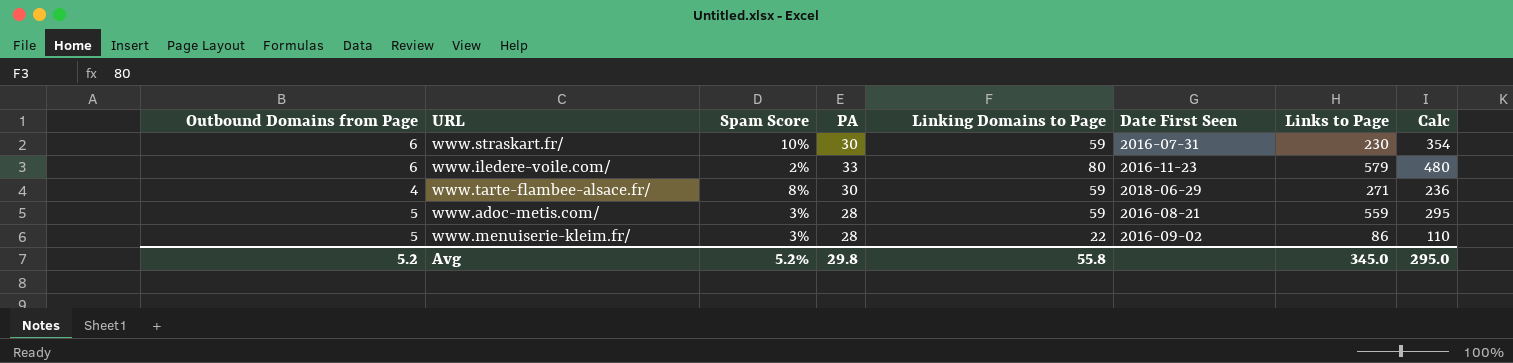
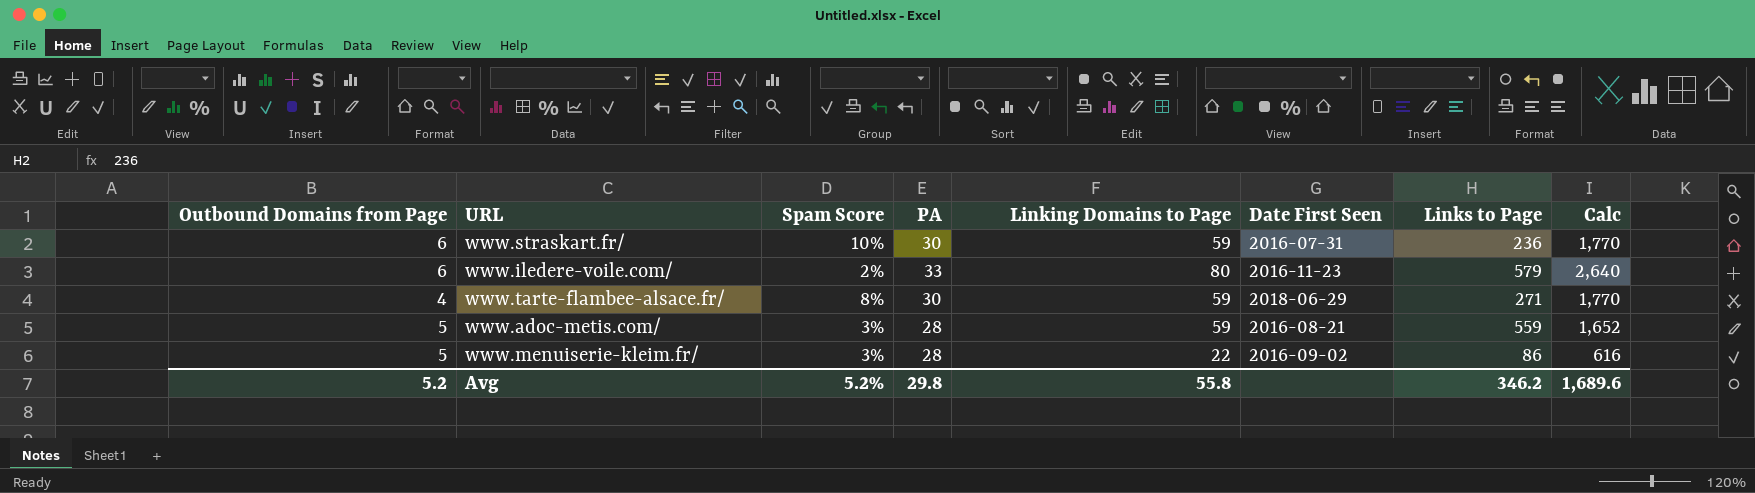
column Calc | formula: [Outbound Domains from Page] * [Linking Domains to Page] -> [PA] * [Linking Domains to Page]
www.straskart.fr/ | Links to Page: 230 -> 236
Avg | Links to Page: 345.0 -> 346.2
Avg | Calc: 295.0 -> 1,689.6

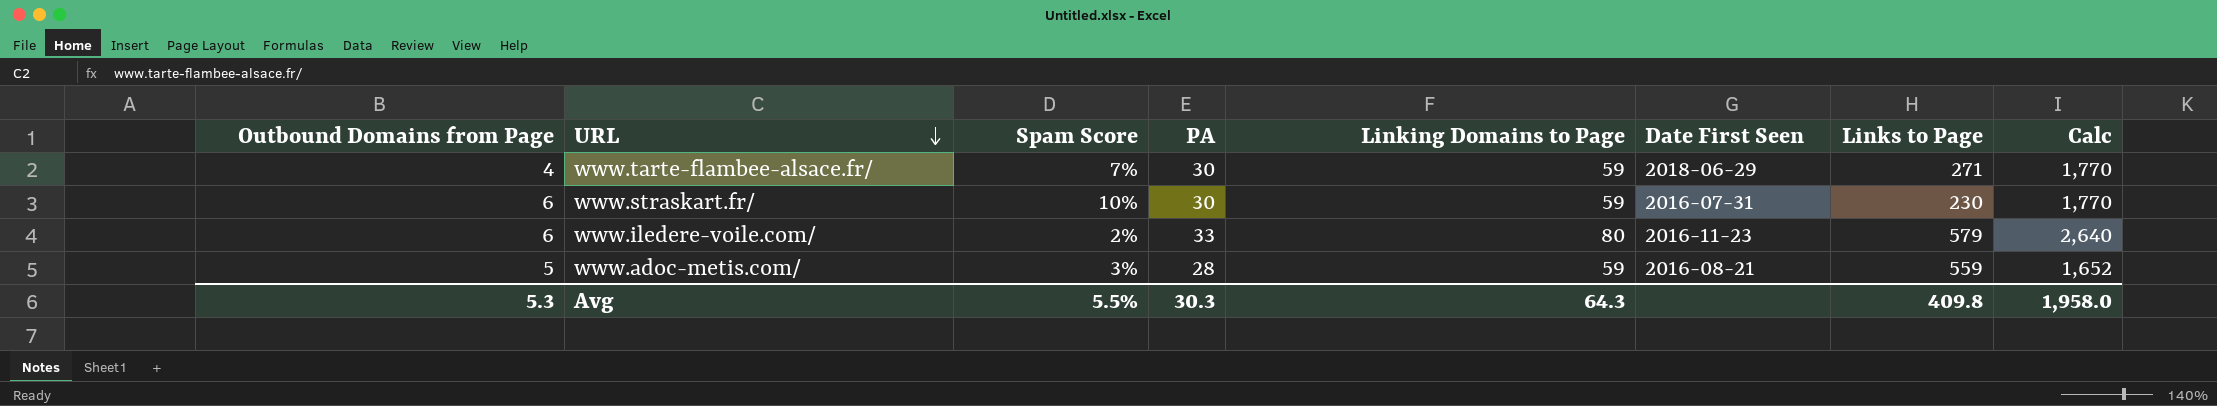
row order: none -> URL descending
row www.menuiserie-kleim.fr/: 5 | 3% | 28 | 22 | 2016-09-02 | 86 | 616 -> none
www.tarte-flambee-alsace.fr/ | Spam Score: 8% -> 7%
www.straskart.fr/ | Links to Page: 236 -> 230
Avg | Outbound Domains from Page: 5.2 -> 5.3
Avg | Spam Score: 5.2% -> 5.5%
Avg | PA: 29.8 -> 30.3
Avg | Linking Domains to Page: 55.8 -> 64.3
Avg | Links to Page: 346.2 -> 409.8
Avg | Calc: 1,689.6 -> 1,958.0

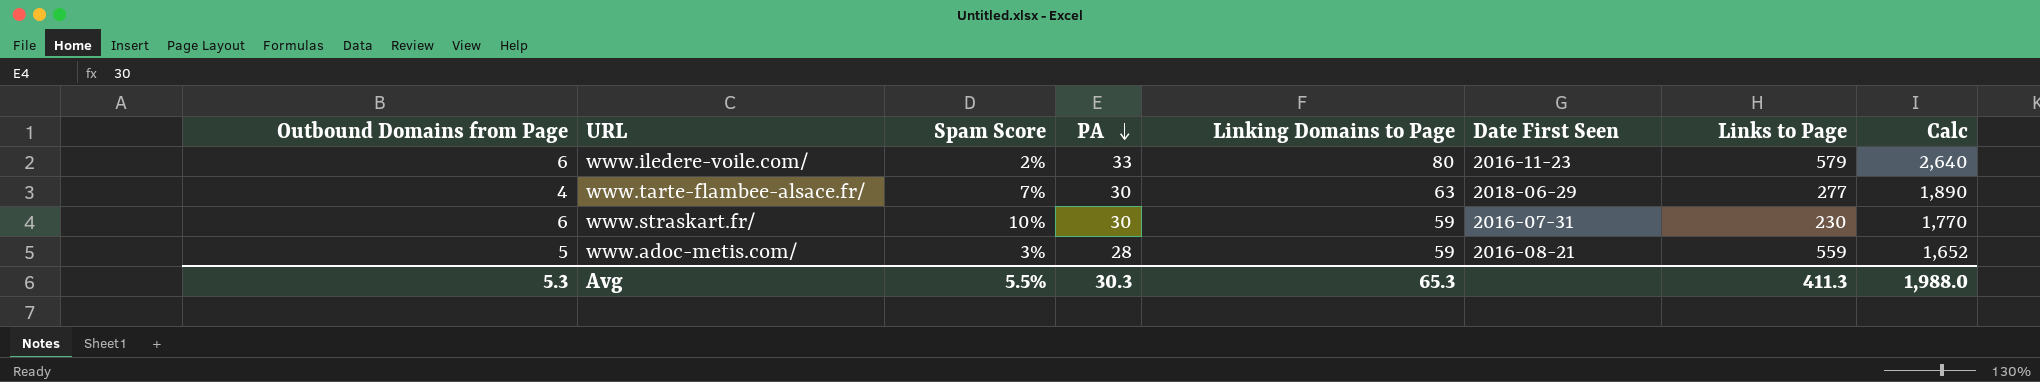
row order: URL descending -> PA descending
www.tarte-flambee-alsace.fr/ | Linking Domains to Page: 59 -> 63
www.tarte-flambee-alsace.fr/ | Links to Page: 271 -> 277
www.tarte-flambee-alsace.fr/ | Calc: 1,770 -> 1,890
Avg | Linking Domains to Page: 64.3 -> 65.3
Avg | Links to Page: 409.8 -> 411.3
Avg | Calc: 1,958.0 -> 1,988.0

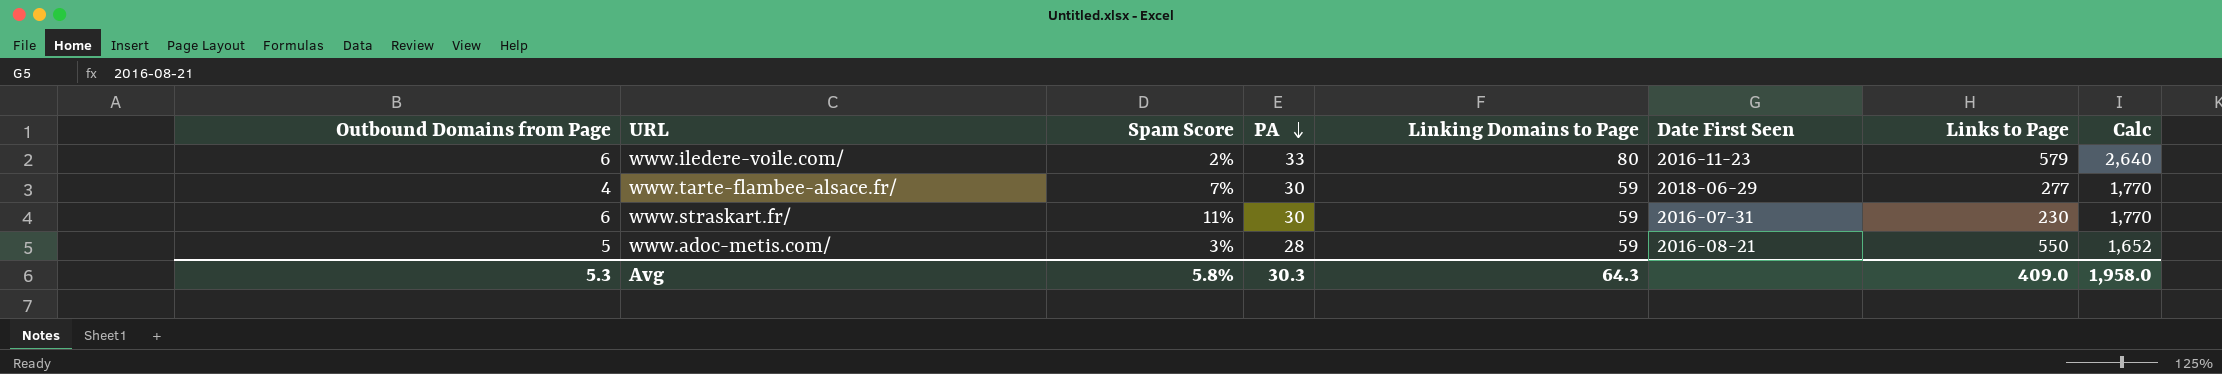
www.tarte-flambee-alsace.fr/ | Linking Domains to Page: 63 -> 59
www.tarte-flambee-alsace.fr/ | Calc: 1,890 -> 1,770
www.straskart.fr/ | Spam Score: 10% -> 11%
www.adoc-metis.com/ | Links to Page: 559 -> 550
Avg | Spam Score: 5.5% -> 5.8%
Avg | Linking Domains to Page: 65.3 -> 64.3
Avg | Links to Page: 411.3 -> 409.0
Avg | Calc: 1,988.0 -> 1,958.0

